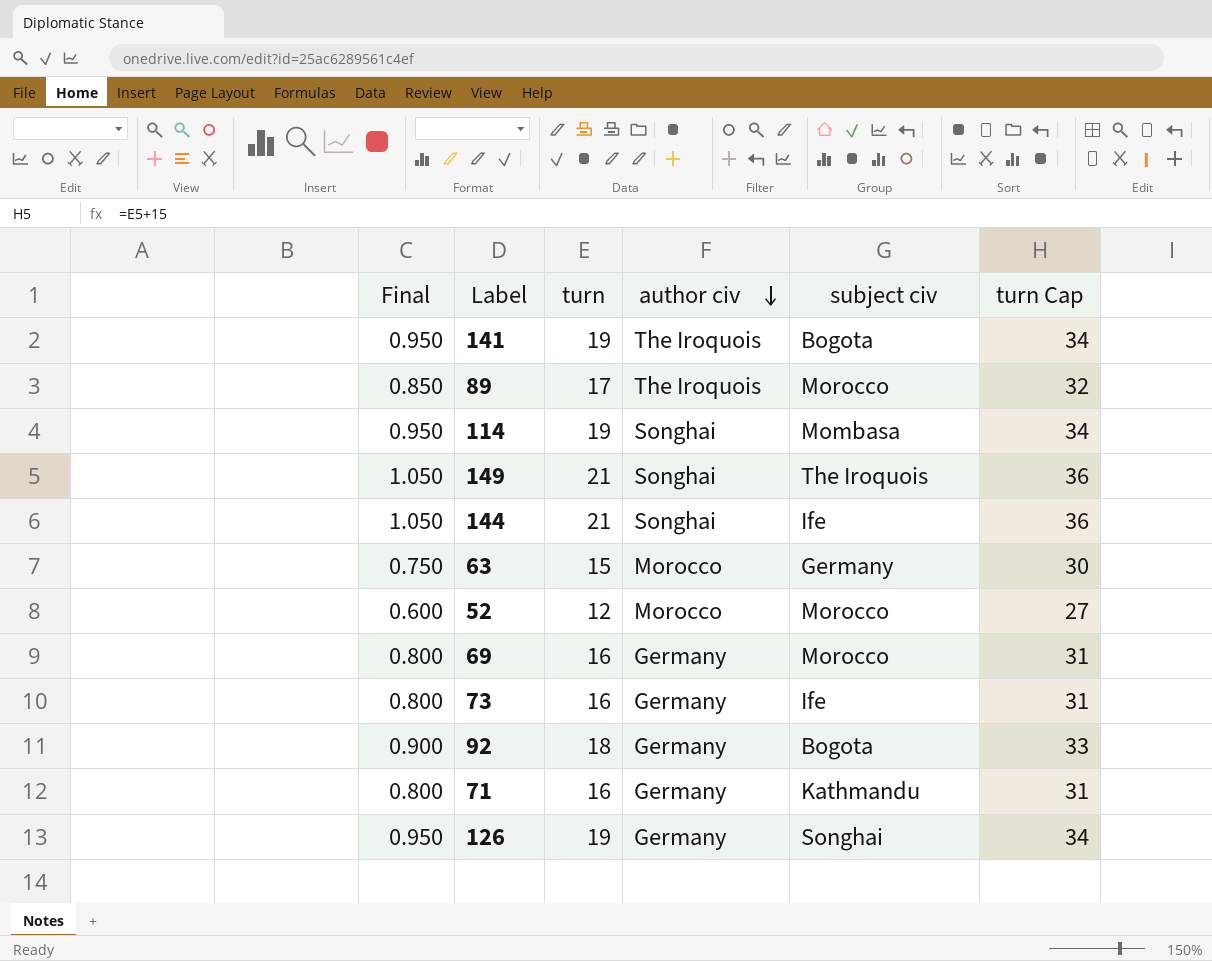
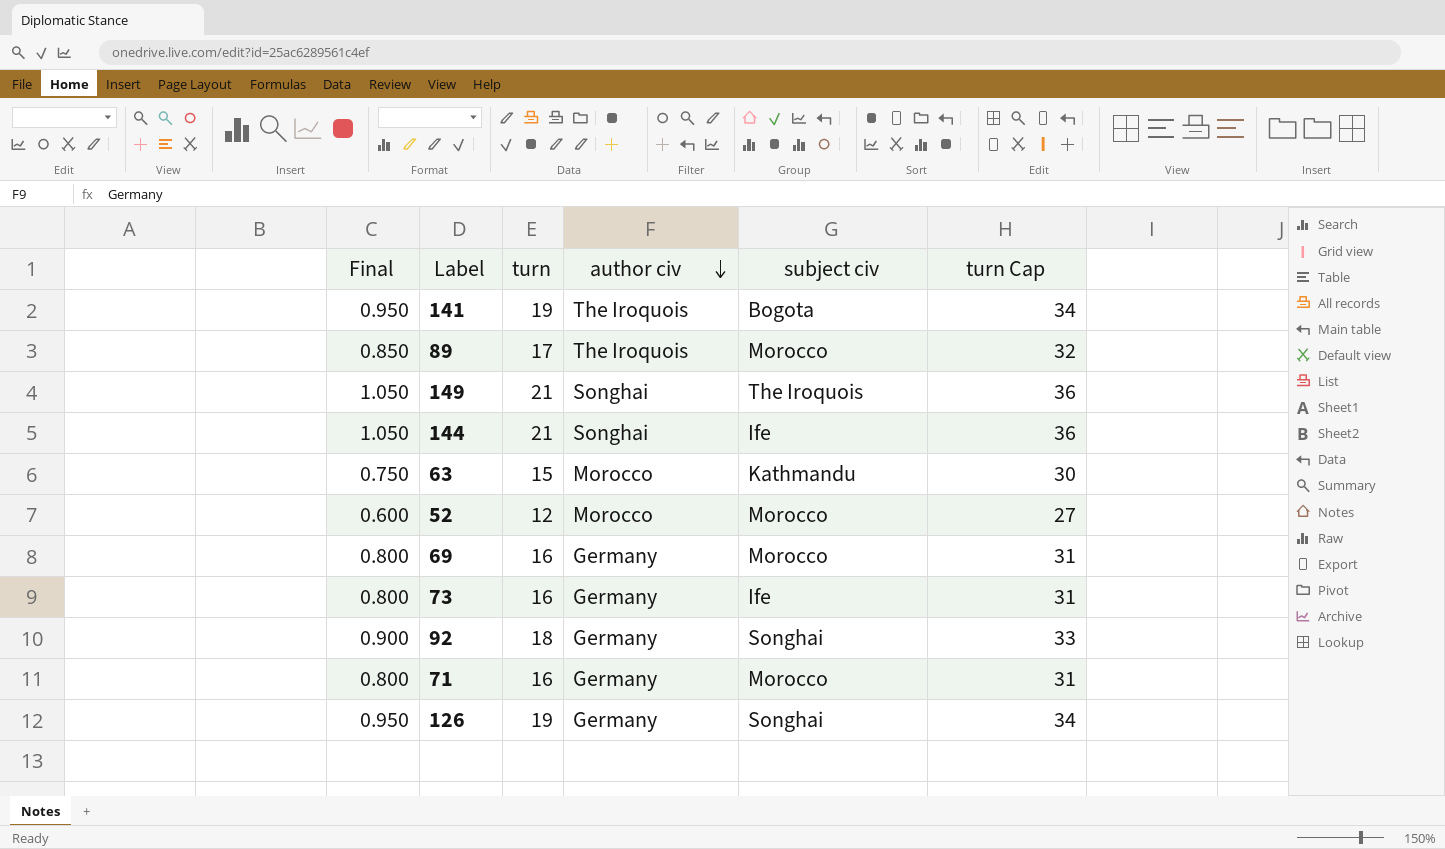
row 114: 0.950 | 19 | Songhai | Mombasa | 34 -> none
63 | subject civ: Germany -> Kathmandu
92 | subject civ: Bogota -> Songhai
71 | subject civ: Kathmandu -> Morocco

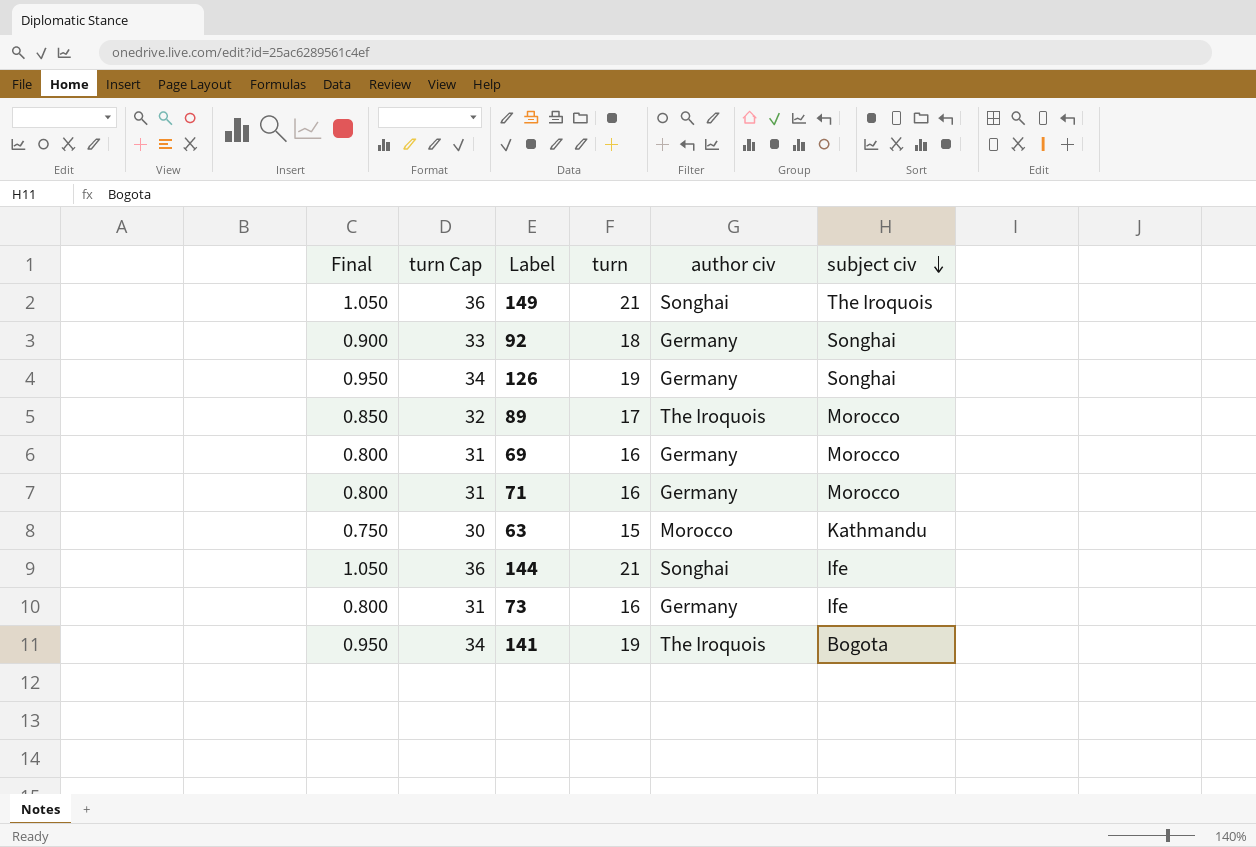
row order: author civ descending -> subject civ descending
column turn Cap | position: 6 -> 2
row 52: 0.600 | 12 | Morocco | Morocco | 27 -> none

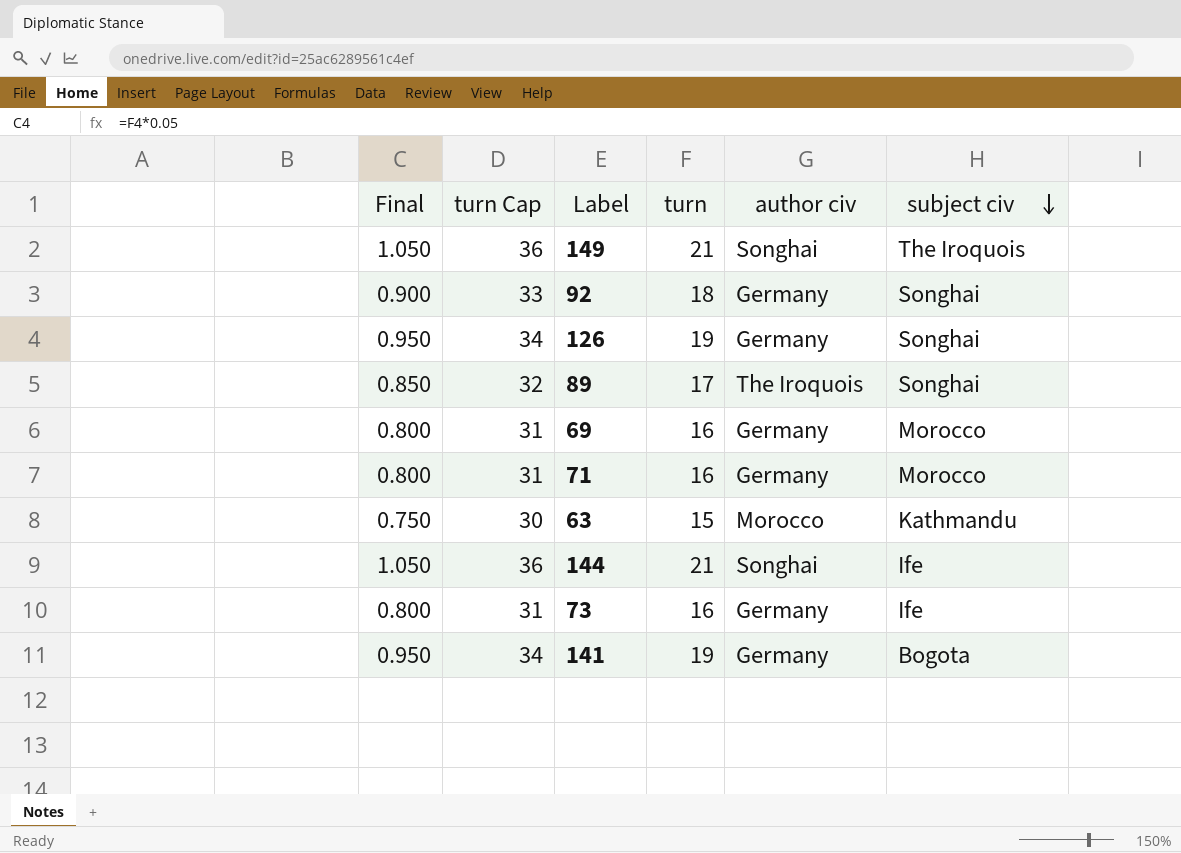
89 | subject civ: Morocco -> Songhai
141 | author civ: The Iroquois -> Germany

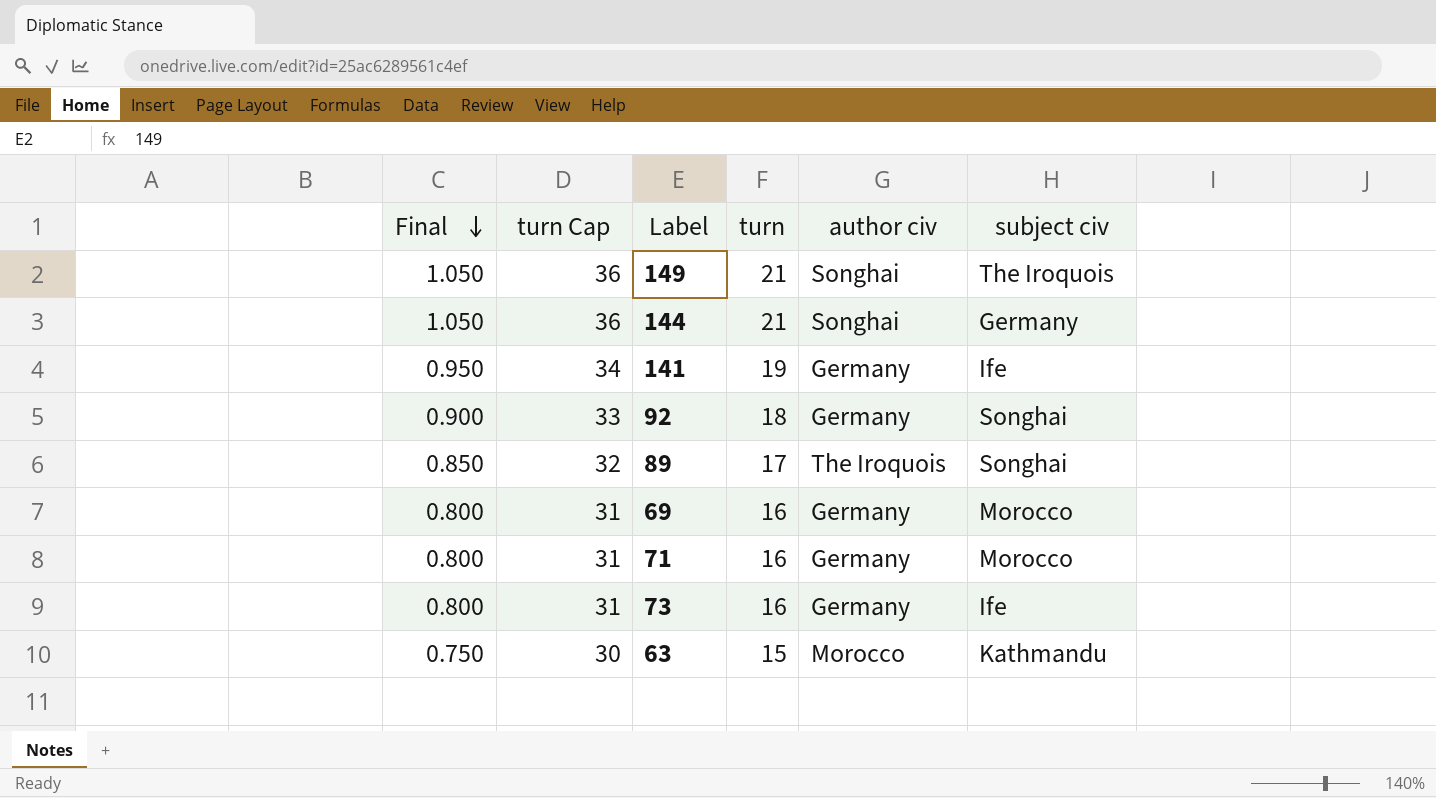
row order: subject civ descending -> Final descending
row 126: 0.950 | 34 | 19 | Germany | Songhai -> none
144 | subject civ: Ife -> Germany
141 | subject civ: Bogota -> Ife

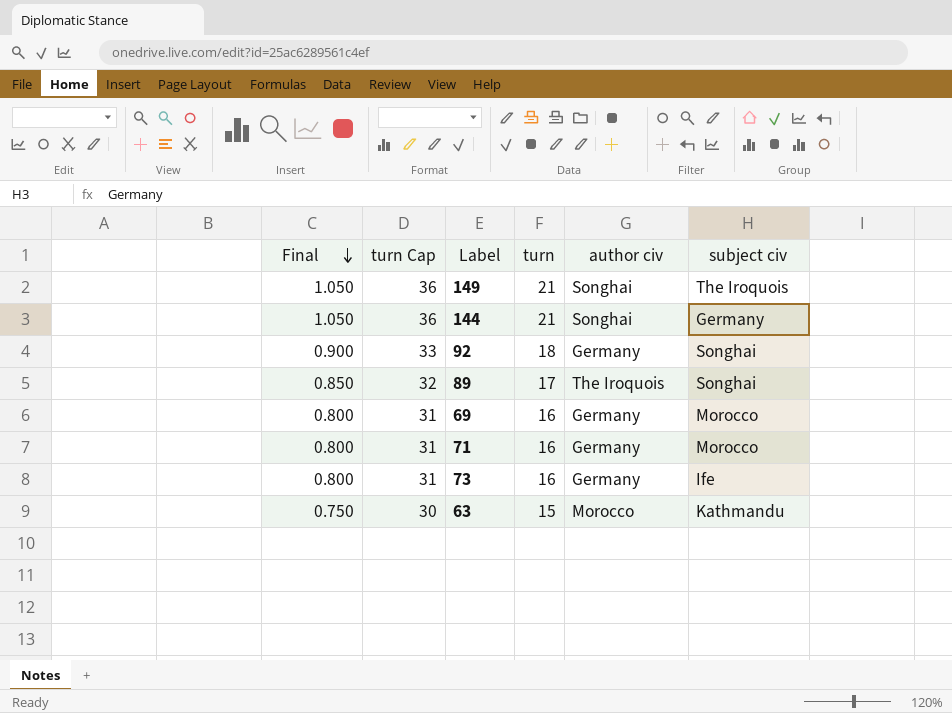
row 141: 0.950 | 34 | 19 | Germany | Ife -> none

